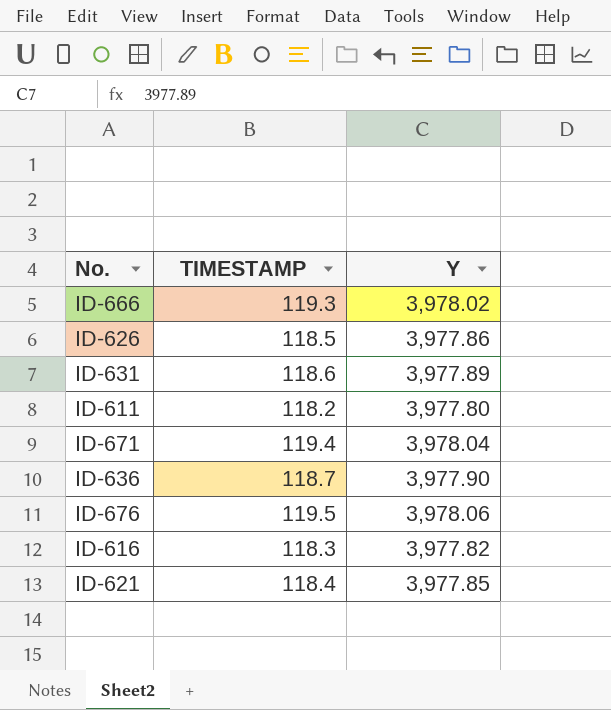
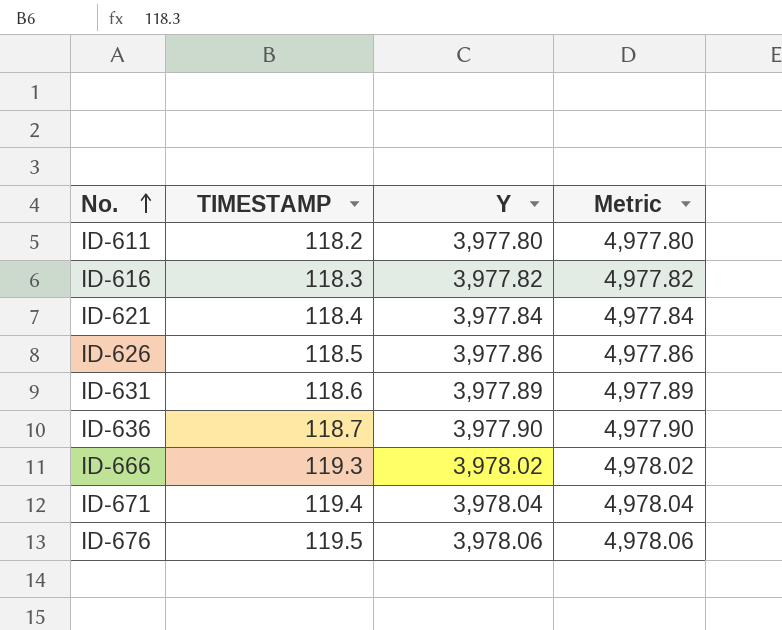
row order: none -> No. ascending
column Metric | formula: none -> [Y] + 1000
ID-621 | Y: 3,977.85 -> 3,977.84

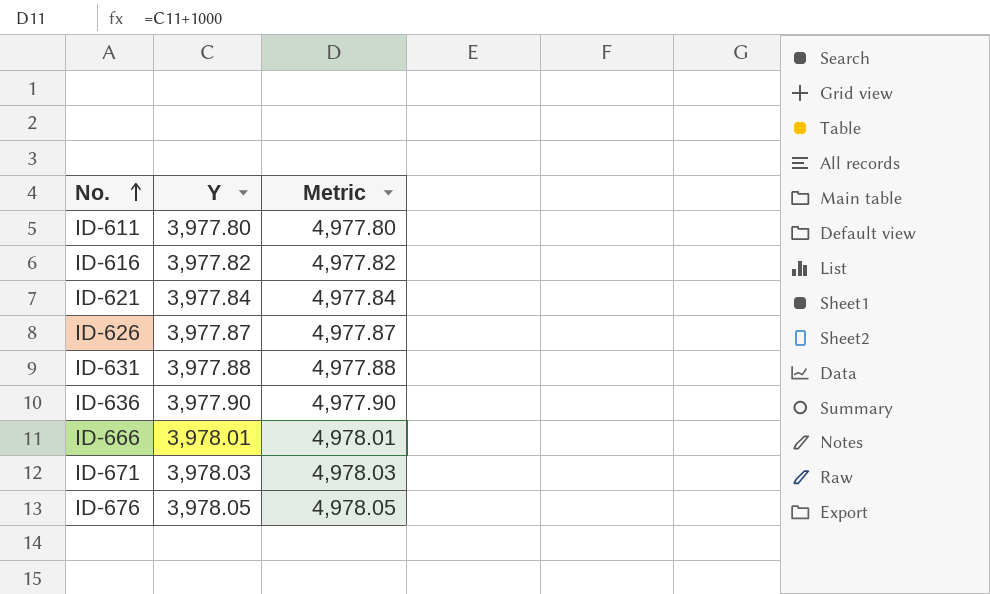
column TIMESTAMP | position: 2 -> none
ID-626 | Y: 3,977.86 -> 3,977.87
ID-626 | Metric: 4,977.86 -> 4,977.87
ID-631 | Y: 3,977.89 -> 3,977.88
ID-631 | Metric: 4,977.89 -> 4,977.88
ID-666 | Y: 3,978.02 -> 3,978.01
ID-666 | Metric: 4,978.02 -> 4,978.01
ID-671 | Y: 3,978.04 -> 3,978.03
ID-671 | Metric: 4,978.04 -> 4,978.03
ID-676 | Y: 3,978.06 -> 3,978.05
ID-676 | Metric: 4,978.06 -> 4,978.05

